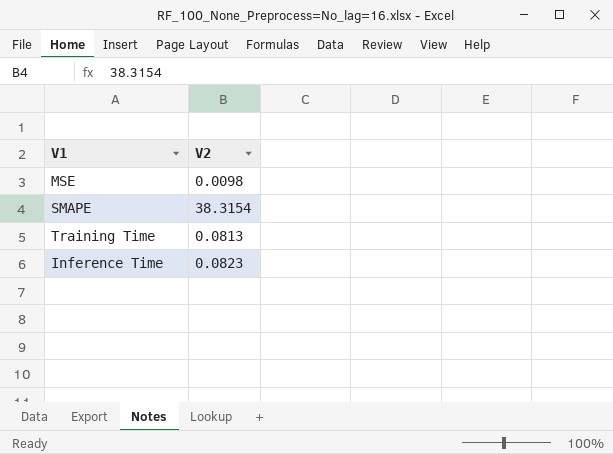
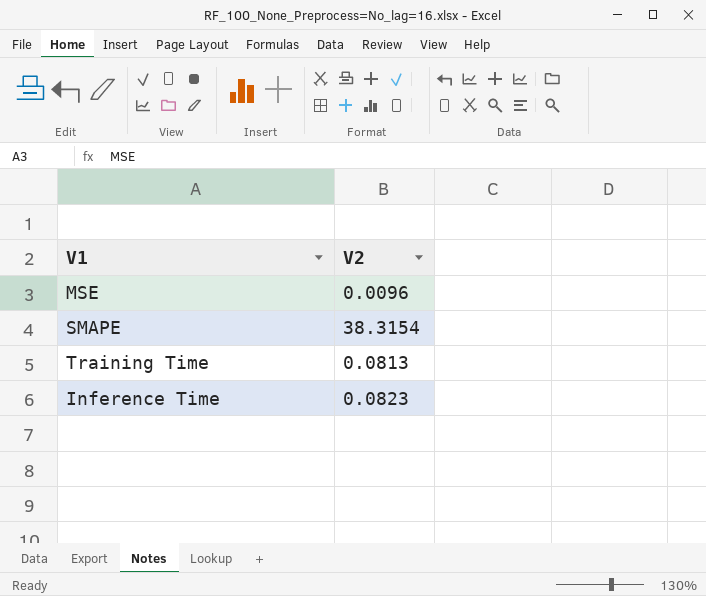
MSE | V2: 0.0098 -> 0.0096

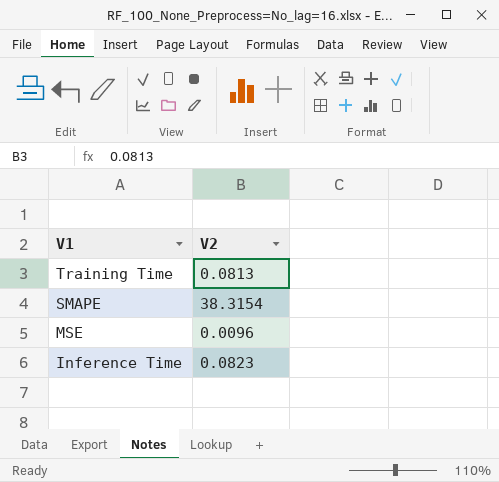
row order: none -> V1 descending

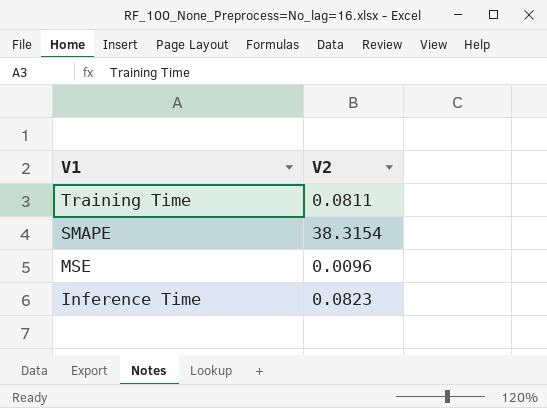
Training Time | V2: 0.0813 -> 0.0811

